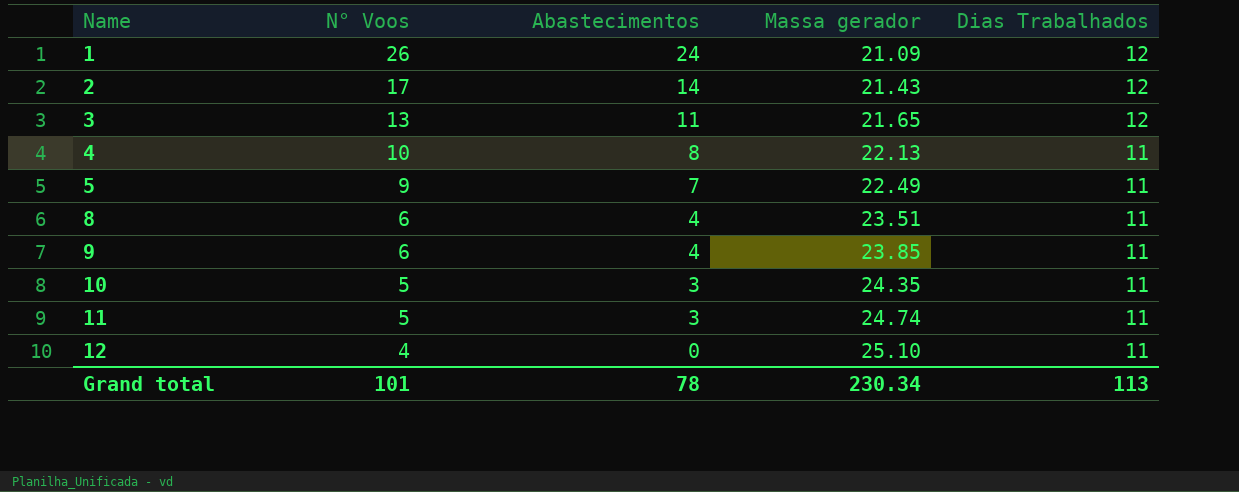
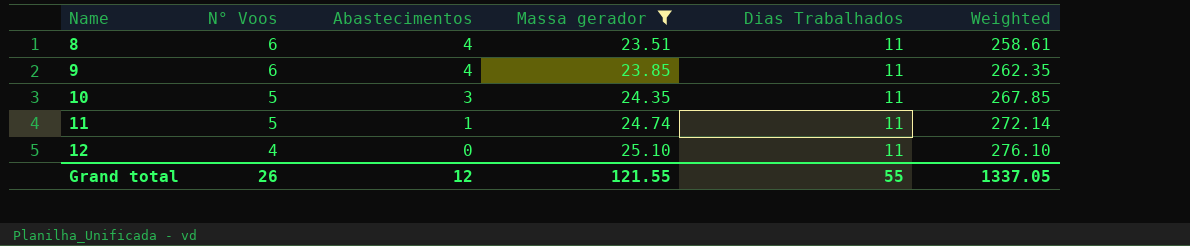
filter: none -> Massa gerador >= 23.51
column Weighted | formula: none -> [Massa gerador] * [Dias Trabalhados]
11 | Abastecimentos: 3 -> 1
Grand total | N° Voos: 101 -> 26
Grand total | Abastecimentos: 78 -> 12
Grand total | Massa gerador: 230.34 -> 121.55
Grand total | Dias Trabalhados: 113 -> 55

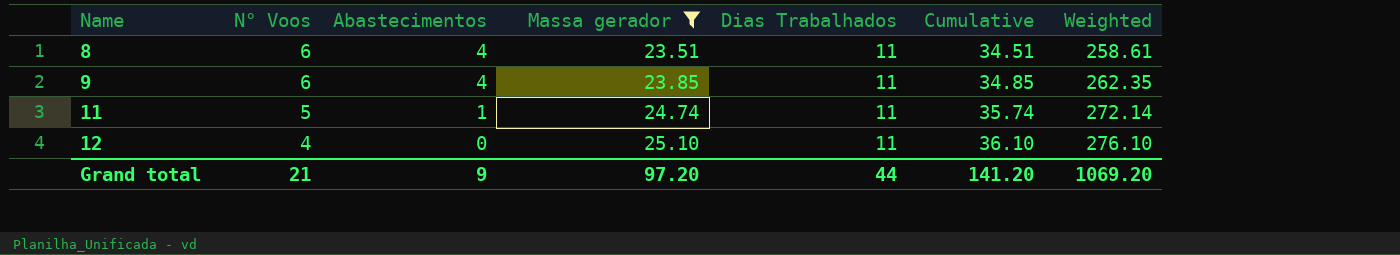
column Cumulative | formula: none -> [Massa gerador] + [Dias Trabalhados]
row 10: 5 | 3 | 24.35 | 11 | 267.85 -> none
Grand total | N° Voos: 26 -> 21
Grand total | Abastecimentos: 12 -> 9
Grand total | Massa gerador: 121.55 -> 97.20
Grand total | Dias Trabalhados: 55 -> 44
Grand total | Weighted: 1337.05 -> 1069.20

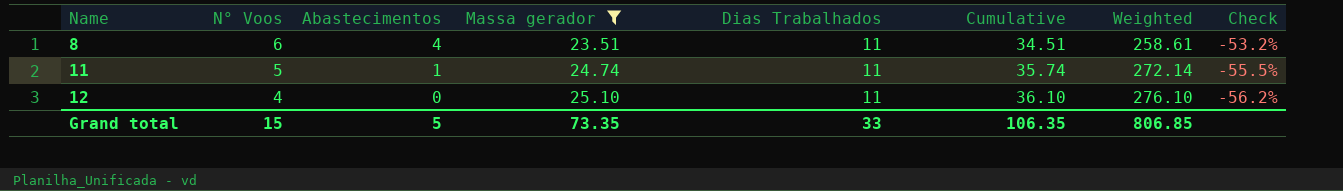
column Check | formula: none -> ([Dias Trabalhados] - [Massa gerador]) / [Massa gerador]
row 9: 6 | 4 | 23.85 | 11 | 34.85 | 262.35 -> none
Grand total | N° Voos: 21 -> 15
Grand total | Abastecimentos: 9 -> 5
Grand total | Massa gerador: 97.20 -> 73.35
Grand total | Dias Trabalhados: 44 -> 33
Grand total | Cumulative: 141.20 -> 106.35
Grand total | Weighted: 1069.20 -> 806.85

